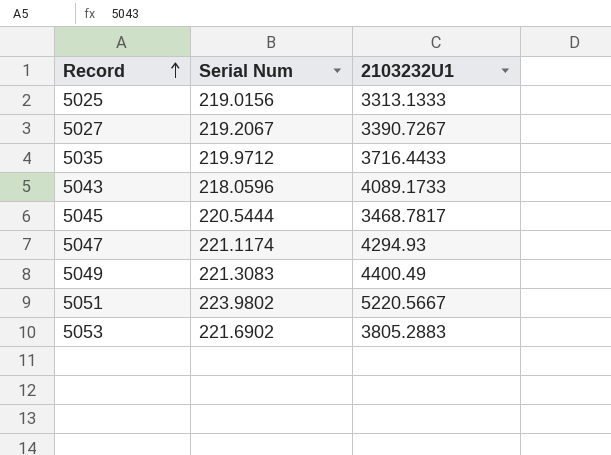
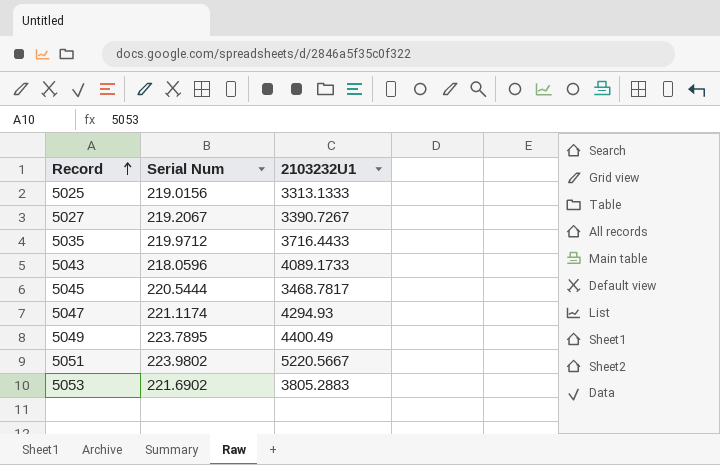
5049 | Serial Num: 221.3083 -> 223.7895

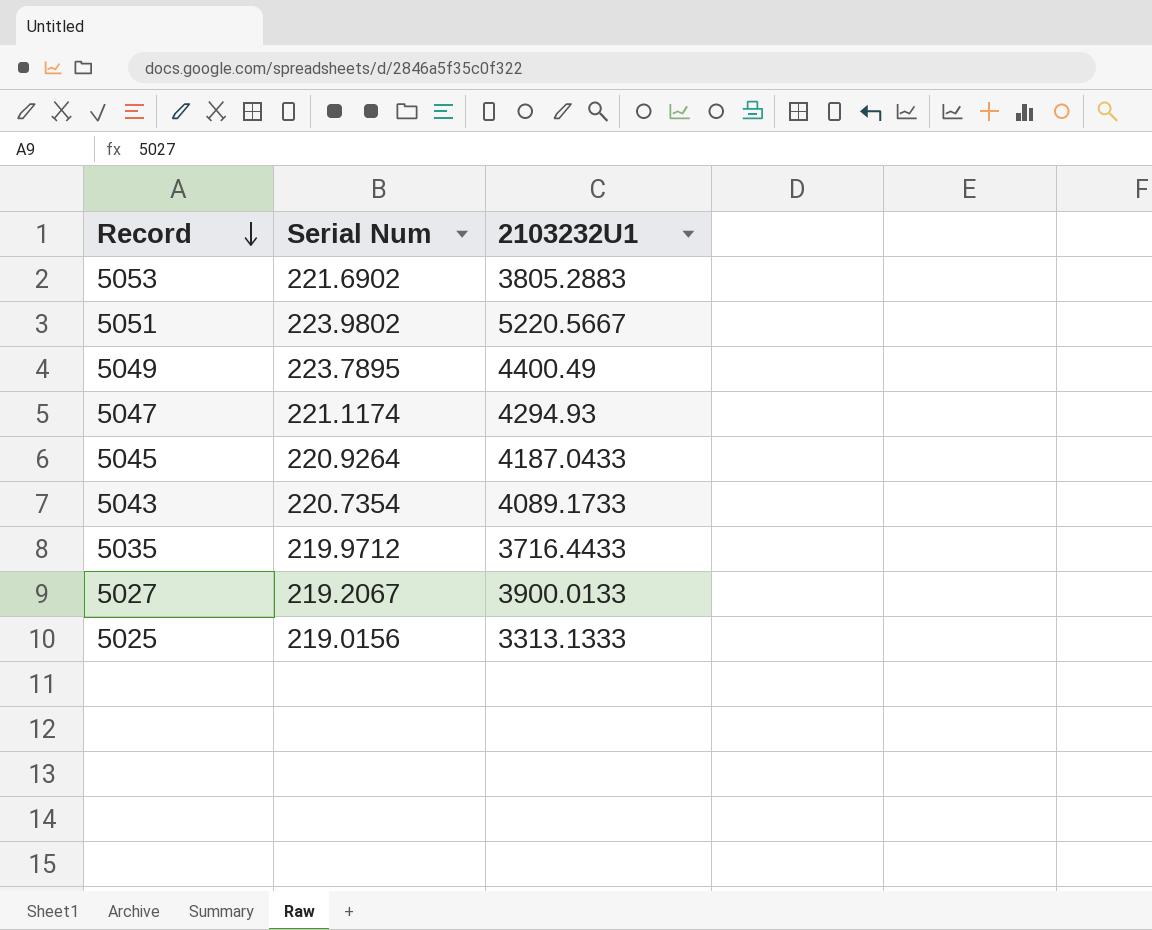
row order: Record ascending -> Record descending
5045 | Serial Num: 220.5444 -> 220.9264
5045 | 2103232U1: 3468.7817 -> 4187.0433
5043 | Serial Num: 218.0596 -> 220.7354
5027 | 2103232U1: 3390.7267 -> 3900.0133

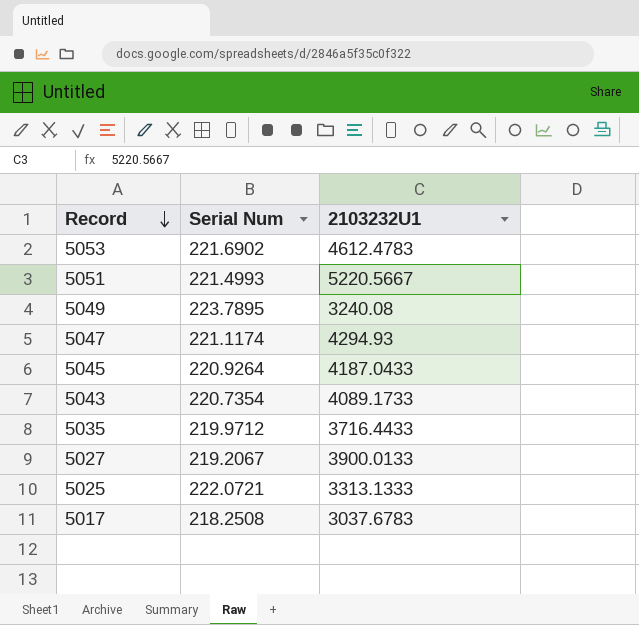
5053 | 2103232U1: 3805.2883 -> 4612.4783
5051 | Serial Num: 223.9802 -> 221.4993
5049 | 2103232U1: 4400.49 -> 3240.08
5025 | Serial Num: 219.0156 -> 222.0721
row 5017: none -> 218.2508 | 3037.6783

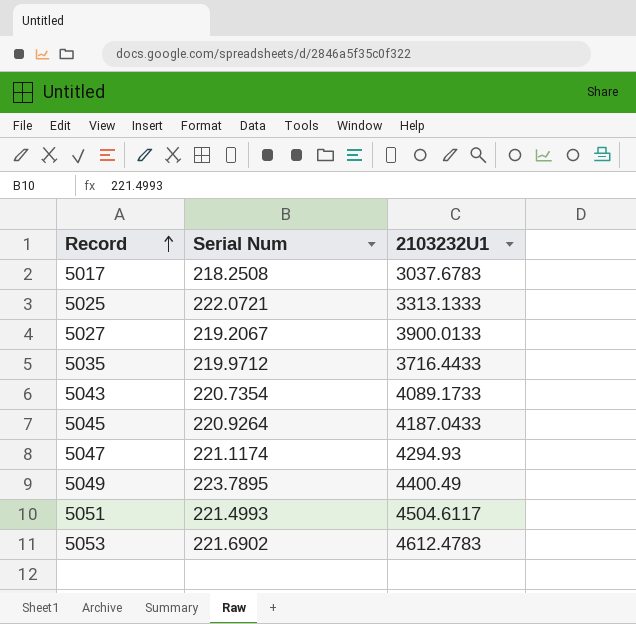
row order: Record descending -> Record ascending
5049 | 2103232U1: 3240.08 -> 4400.49
5051 | 2103232U1: 5220.5667 -> 4504.6117

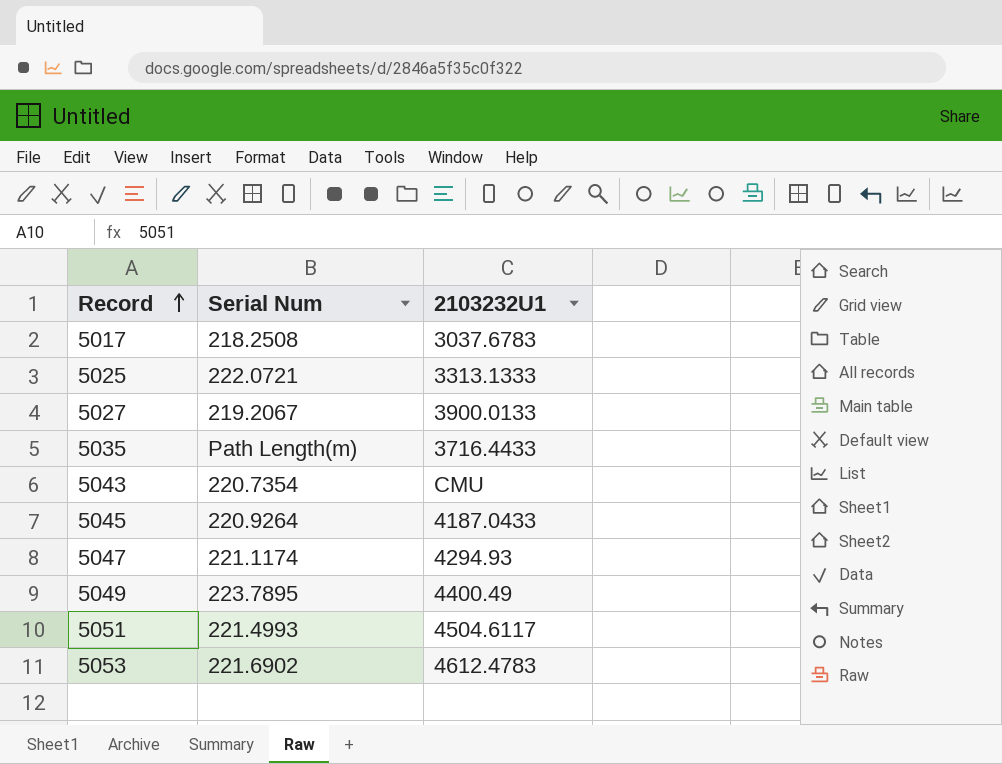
5035 | Serial Num: 219.9712 -> Path Length(m)
5043 | 2103232U1: 4089.1733 -> CMU

